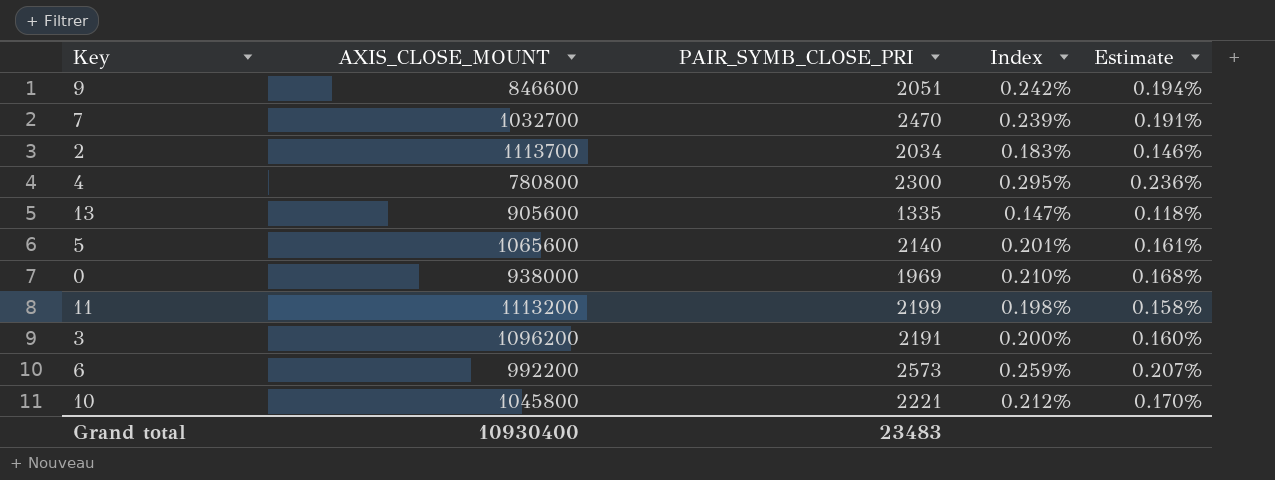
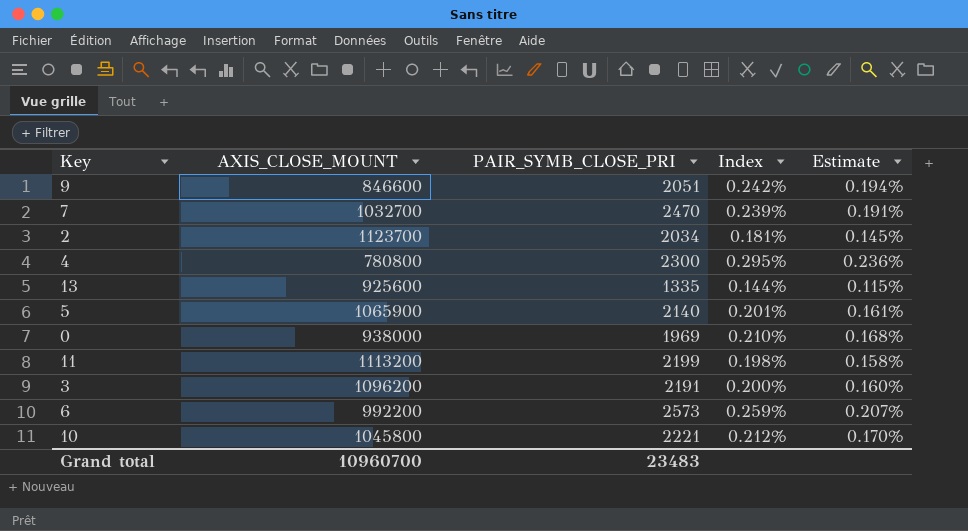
2 | AXIS_CLOSE_MOUNT: 1113700 -> 1123700
2 | Index: 0.183% -> 0.181%
2 | Estimate: 0.146% -> 0.145%
13 | AXIS_CLOSE_MOUNT: 905600 -> 925600
13 | Index: 0.147% -> 0.144%
13 | Estimate: 0.118% -> 0.115%
5 | AXIS_CLOSE_MOUNT: 1065600 -> 1065900
Grand total | AXIS_CLOSE_MOUNT: 10930400 -> 10960700

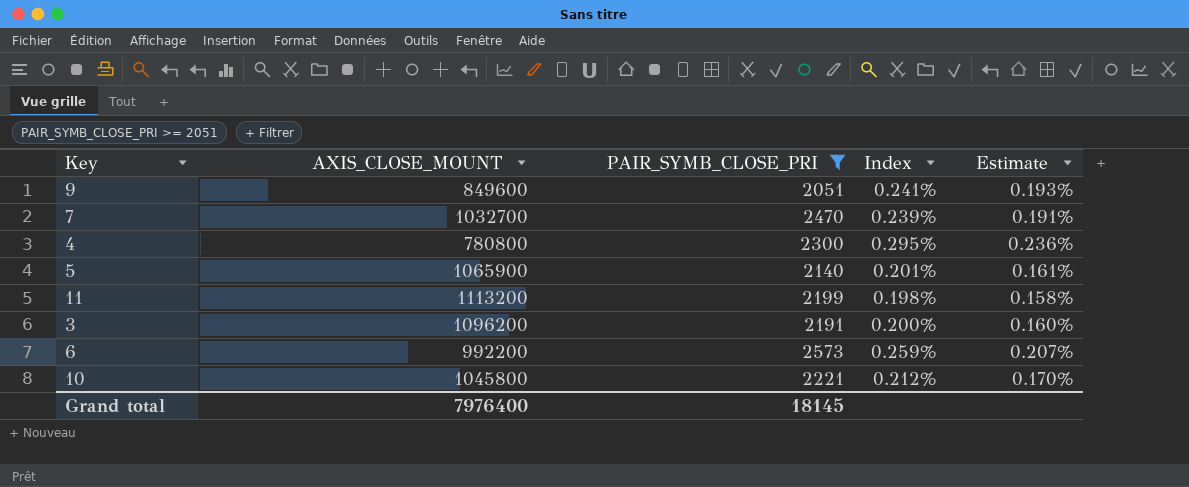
filter: none -> PAIR_SYMB_CLOSE_PRI >= 2051
9 | AXIS_CLOSE_MOUNT: 846600 -> 849600
9 | Index: 0.242% -> 0.241%
9 | Estimate: 0.194% -> 0.193%
Grand total | AXIS_CLOSE_MOUNT: 10960700 -> 7976400
Grand total | PAIR_SYMB_CLOSE_PRI: 23483 -> 18145

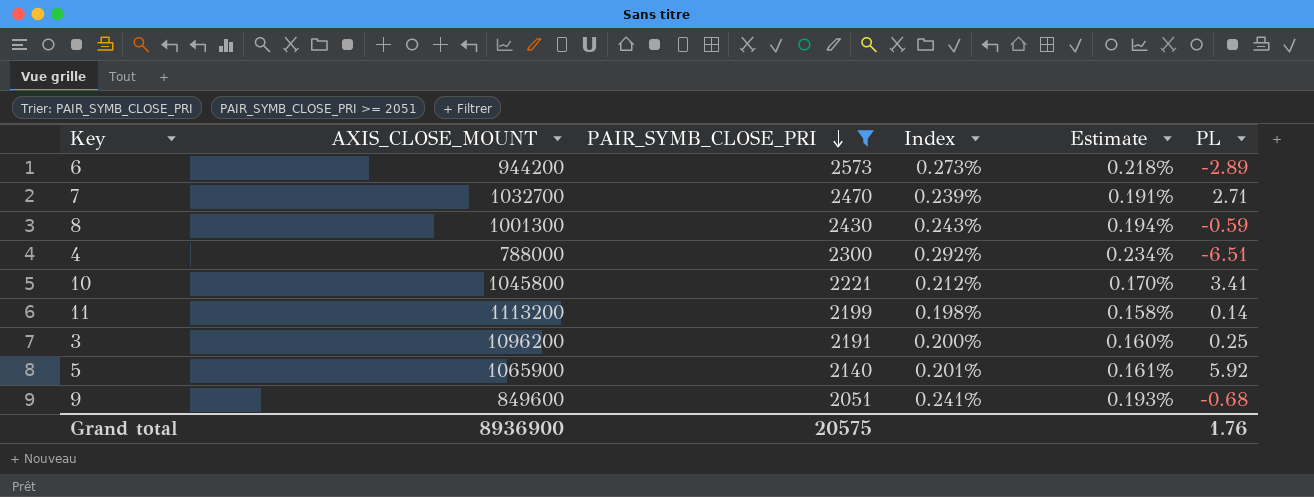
row order: none -> PAIR_SYMB_CLOSE_PRI descending
column PL | position: none -> 6
6 | AXIS_CLOSE_MOUNT: 992200 -> 944200
6 | Index: 0.259% -> 0.273%
6 | Estimate: 0.207% -> 0.218%
row 8: none -> 1001300 | 2430 | 0.243% | 0.194% | -0.59
4 | AXIS_CLOSE_MOUNT: 780800 -> 788000
4 | Index: 0.295% -> 0.292%
4 | Estimate: 0.236% -> 0.234%
Grand total | AXIS_CLOSE_MOUNT: 7976400 -> 8936900
Grand total | PAIR_SYMB_CLOSE_PRI: 18145 -> 20575

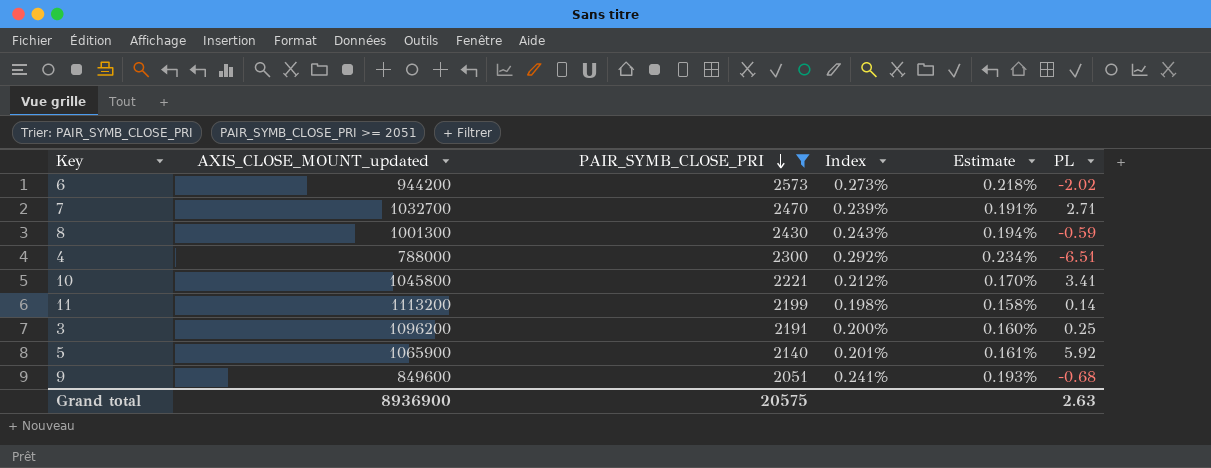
column name: AXIS_CLOSE_MOUNT -> AXIS_CLOSE_MOUNT_updated
6 | PL: -2.89 -> -2.02
Grand total | PL: 1.76 -> 2.63

